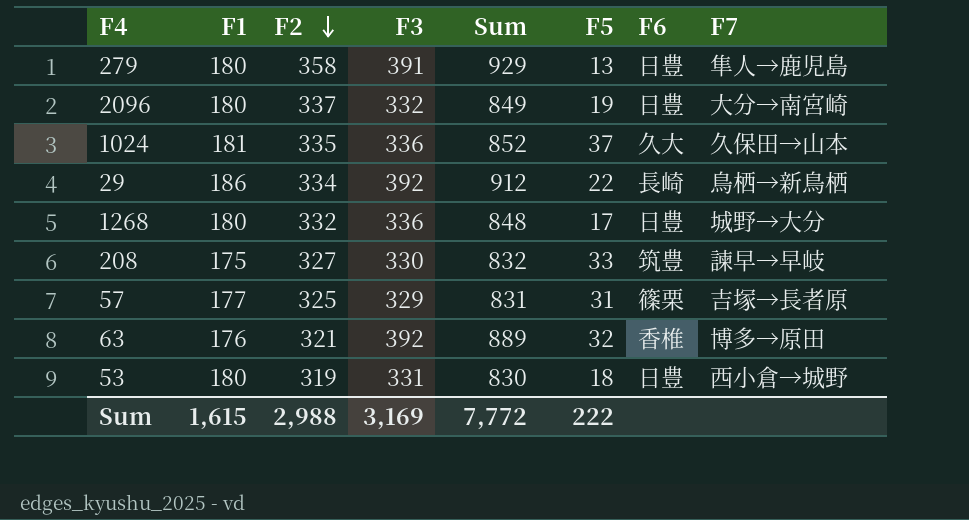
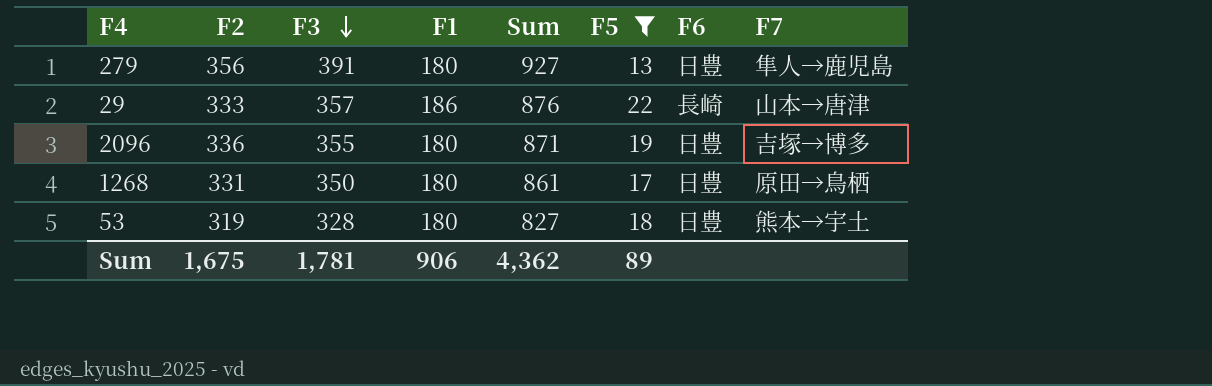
filter: none -> F5 <= 22
row order: F2 descending -> F3 descending
column F1 | position: 2 -> 4
279 | F2: 358 -> 356
279 | Sum: 929 -> 927
29 | F2: 334 -> 333
29 | F3: 392 -> 357
29 | Sum: 912 -> 876
29 | F7: 鳥栖→新鳥栖 -> 山本→唐津
2096 | F2: 337 -> 336
2096 | F3: 332 -> 355
2096 | Sum: 849 -> 871
2096 | F7: 大分→南宮崎 -> 吉塚→博多
1268 | F2: 332 -> 331
1268 | F3: 336 -> 350
1268 | Sum: 848 -> 861
1268 | F7: 城野→大分 -> 原田→鳥栖
53 | F3: 331 -> 328
53 | Sum: 830 -> 827
53 | F7: 西小倉→城野 -> 熊本→宇土
Sum | F2: 2,988 -> 1,675
Sum | F3: 3,169 -> 1,781
Sum | F1: 1,615 -> 906
Sum | Sum: 7,772 -> 4,362
Sum | F5: 222 -> 89

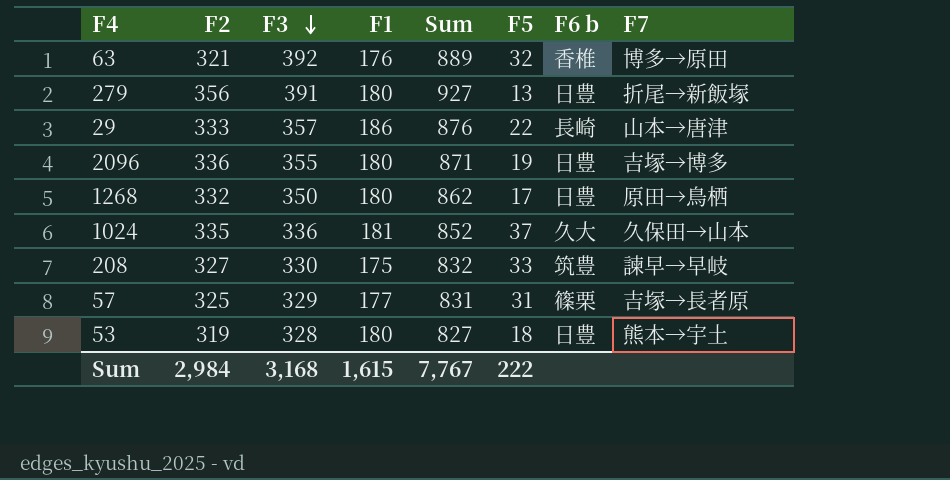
filter: F5 <= 22 -> none
column name: F6 -> F6 b
279 | F7: 隼人→鹿児島 -> 折尾→新飯塚
1268 | F2: 331 -> 332
1268 | Sum: 861 -> 862
Sum | F2: 1,675 -> 2,984
Sum | F3: 1,781 -> 3,168
Sum | F1: 906 -> 1,615
Sum | Sum: 4,362 -> 7,767
Sum | F5: 89 -> 222

